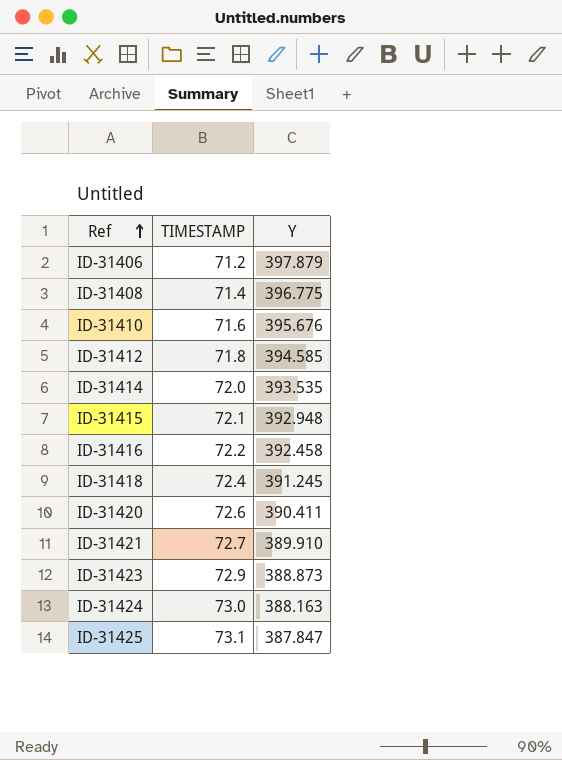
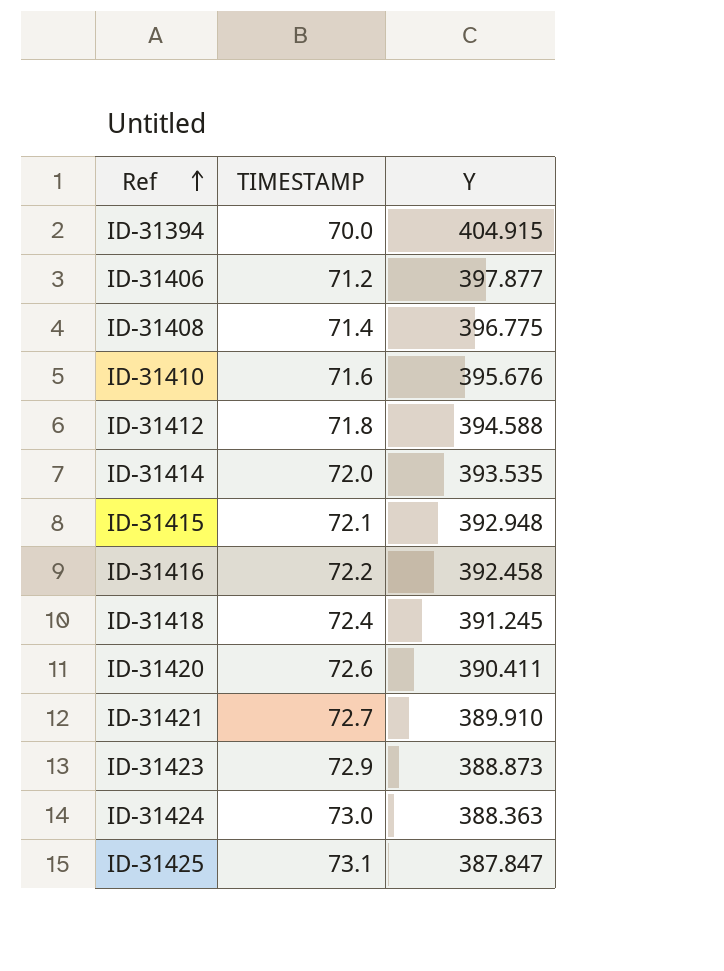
row ID-31394: none -> 70.0 | 404.915
ID-31406 | Y: 397.879 -> 397.877
ID-31412 | Y: 394.585 -> 394.588
ID-31424 | Y: 388.163 -> 388.363

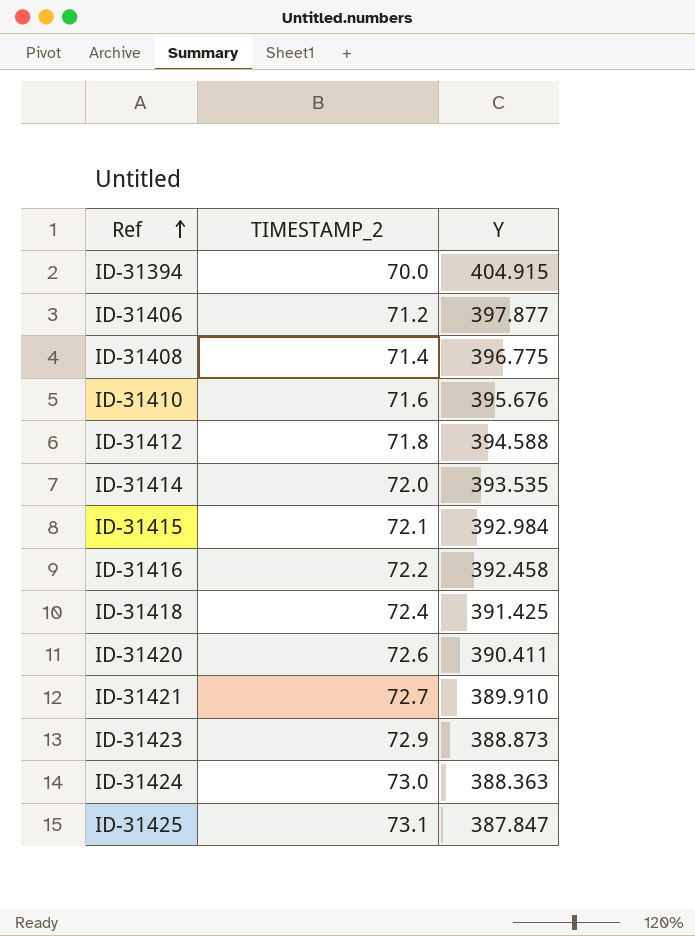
column name: TIMESTAMP -> TIMESTAMP_2
ID-31415 | Y: 392.948 -> 392.984
ID-31418 | Y: 391.245 -> 391.425

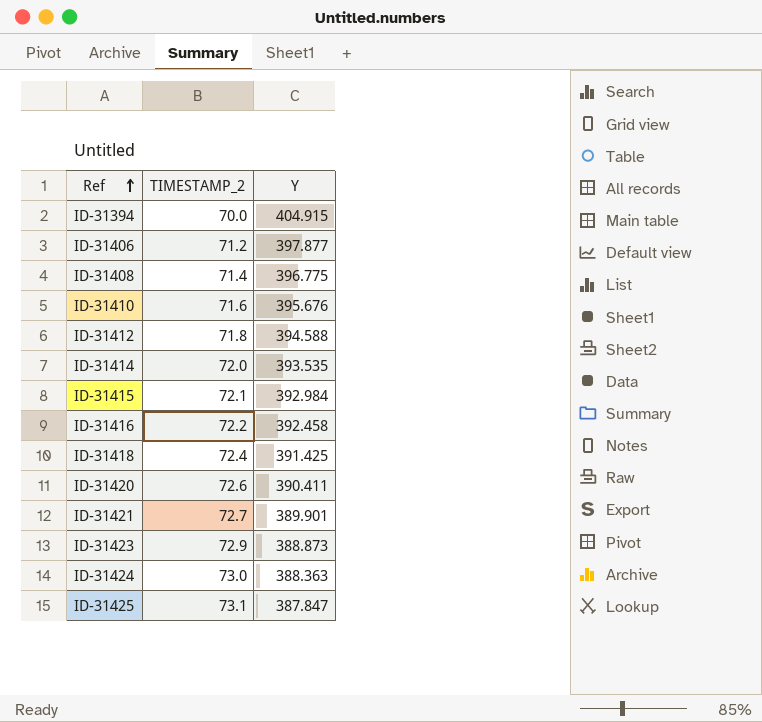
ID-31421 | Y: 389.910 -> 389.901

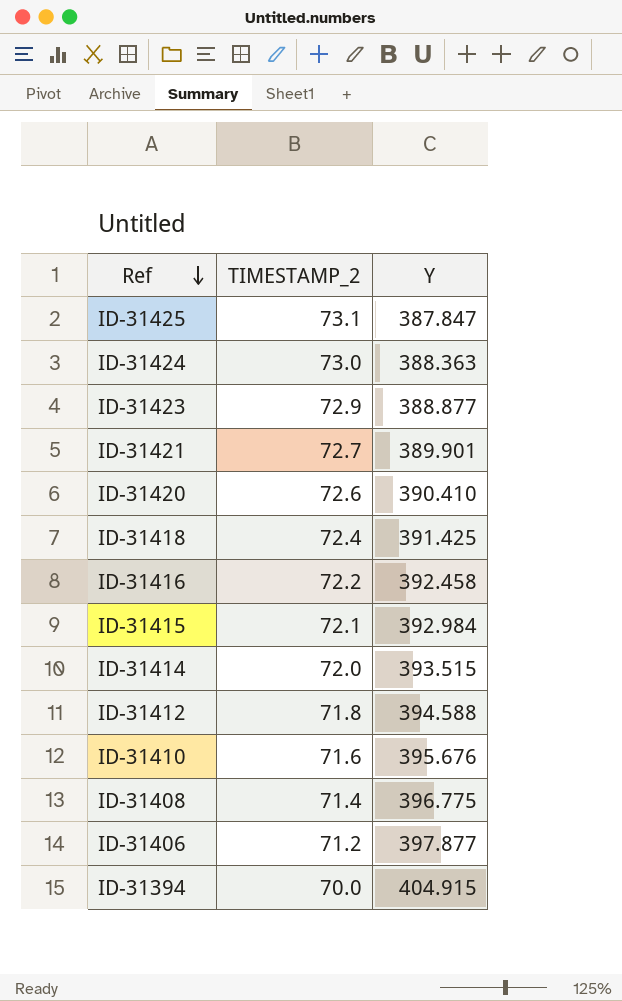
row order: Ref ascending -> Ref descending
ID-31423 | Y: 388.873 -> 388.877
ID-31420 | Y: 390.411 -> 390.410
ID-31414 | Y: 393.535 -> 393.515

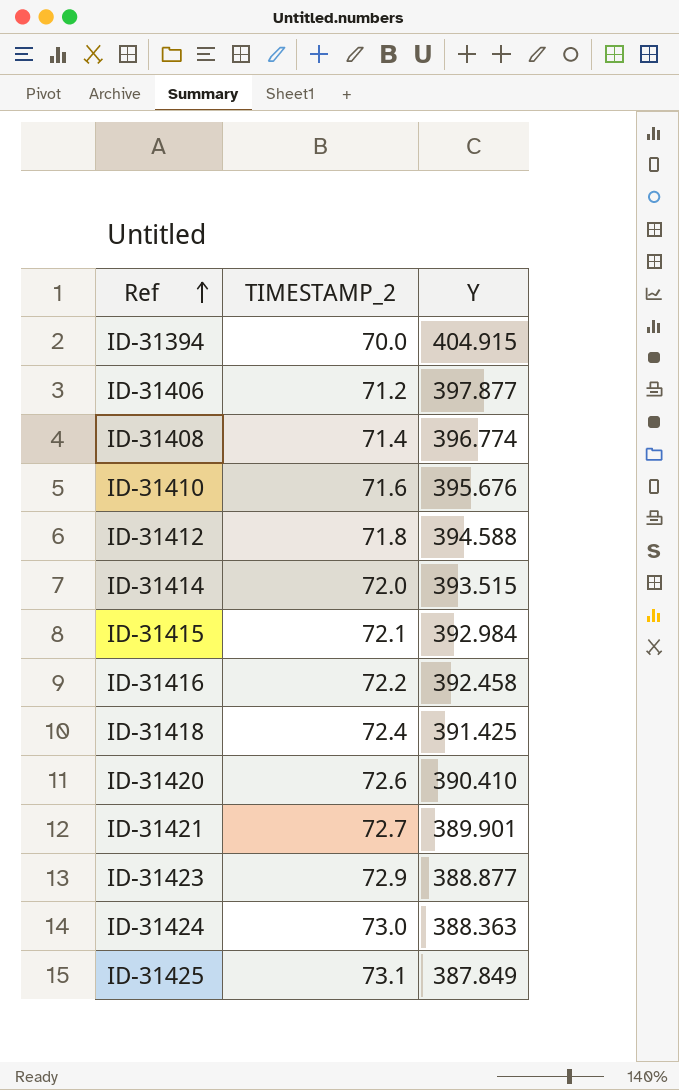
row order: Ref descending -> Ref ascending
ID-31408 | Y: 396.775 -> 396.774
ID-31425 | Y: 387.847 -> 387.849

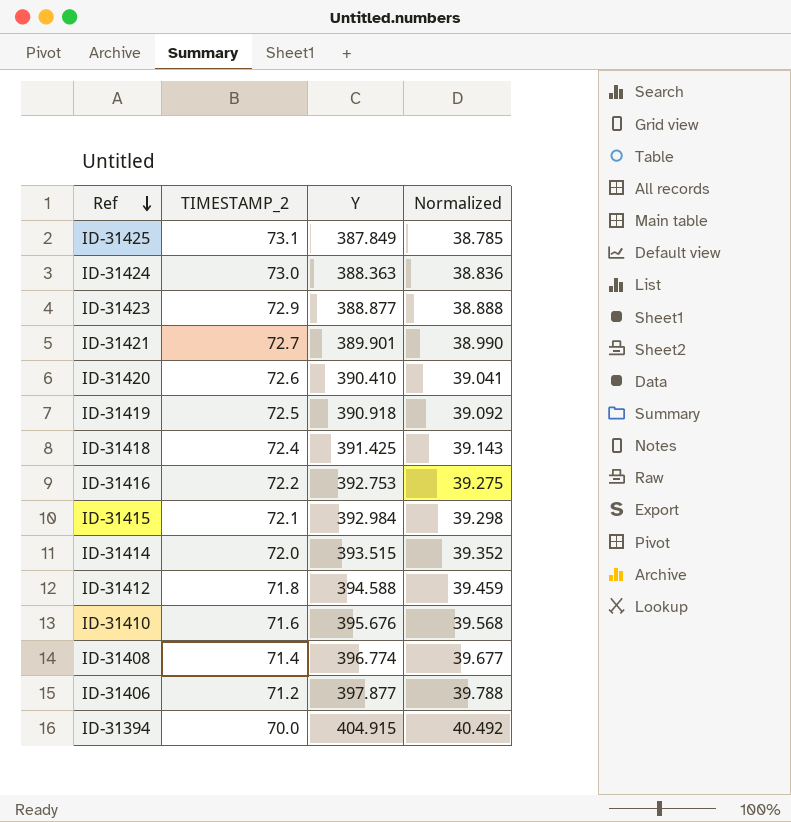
row order: Ref ascending -> Ref descending
column Normalized | formula: none -> [Y] * 0.1
row ID-31419: none -> 72.5 | 390.918 | 39.092
ID-31416 | Y: 392.458 -> 392.753

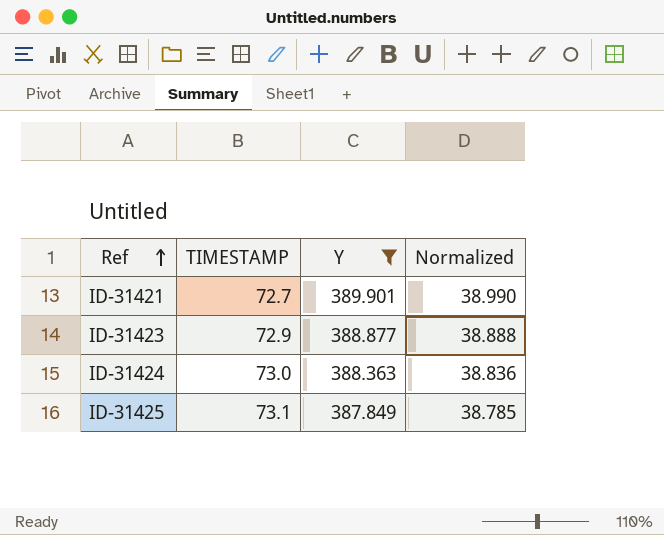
filter: none -> Y <= 389.901
row order: Ref descending -> Ref ascending
column name: TIMESTAMP_2 -> TIMESTAMP

